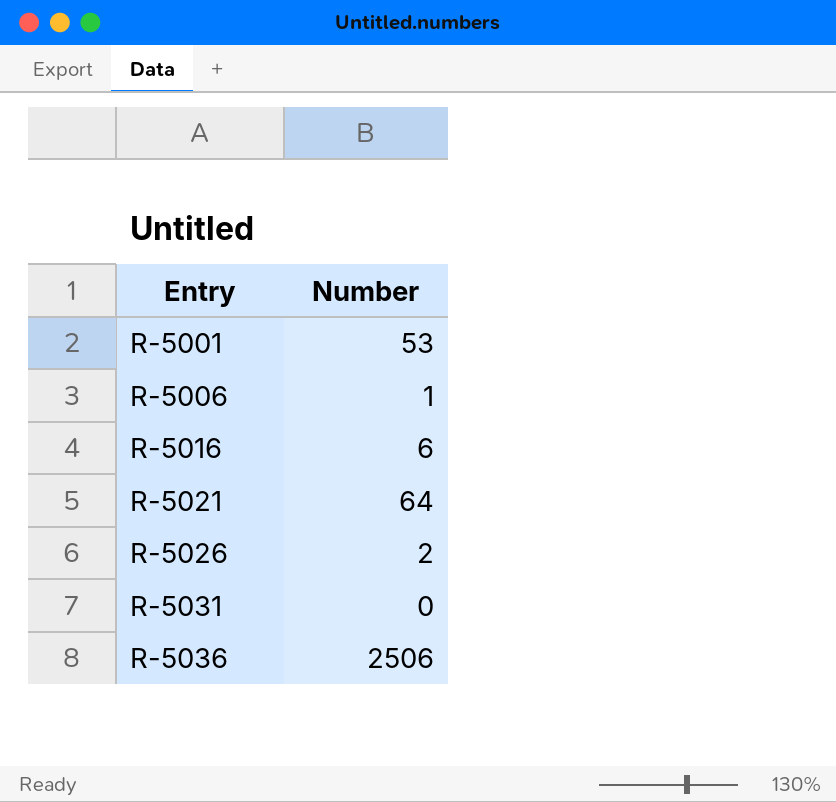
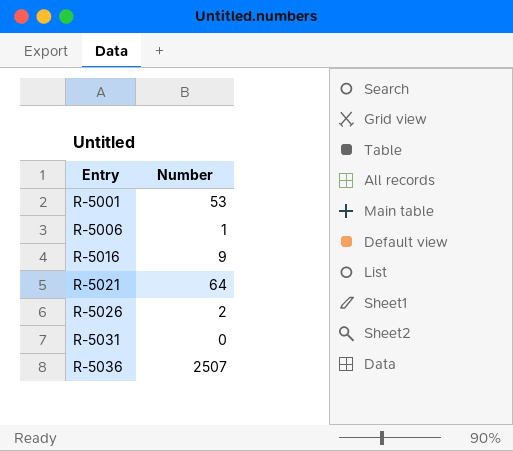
R-5016 | Number: 6 -> 9
R-5036 | Number: 2506 -> 2507

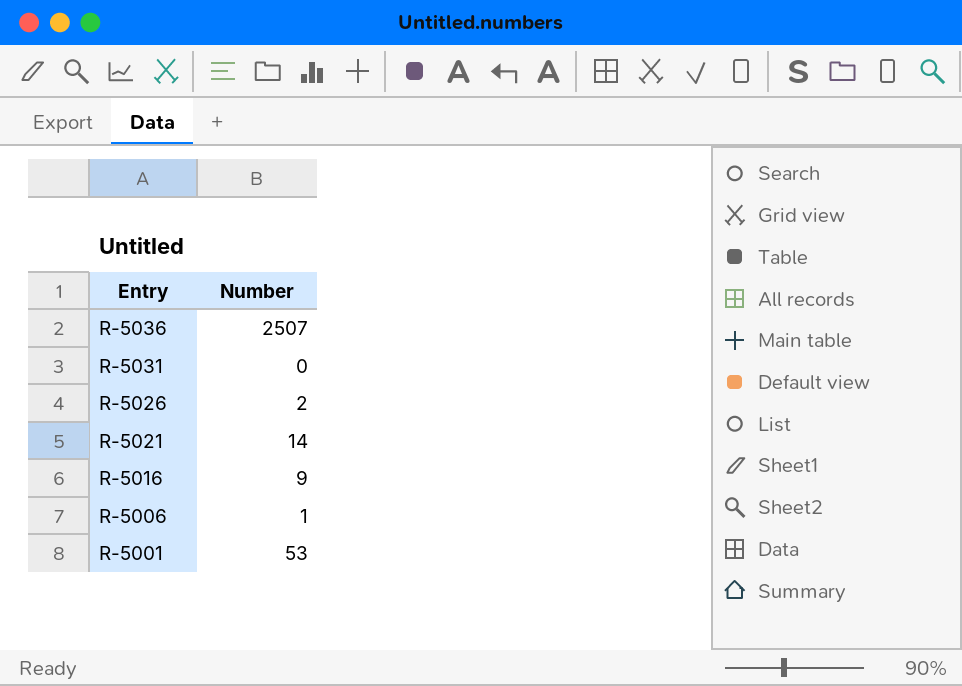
row order: Entry ascending -> Entry descending
R-5021 | Number: 64 -> 14

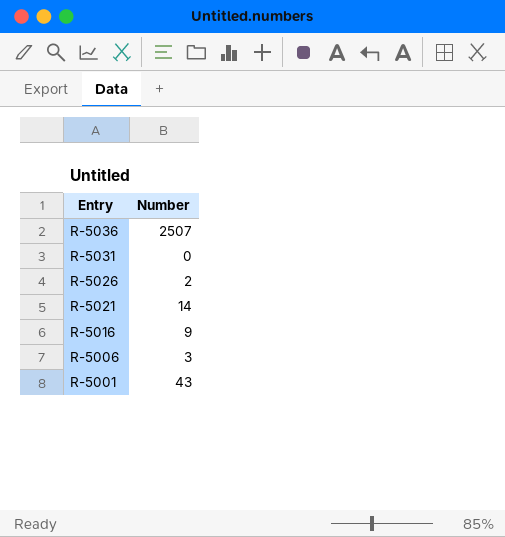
R-5006 | Number: 1 -> 3
R-5001 | Number: 53 -> 43

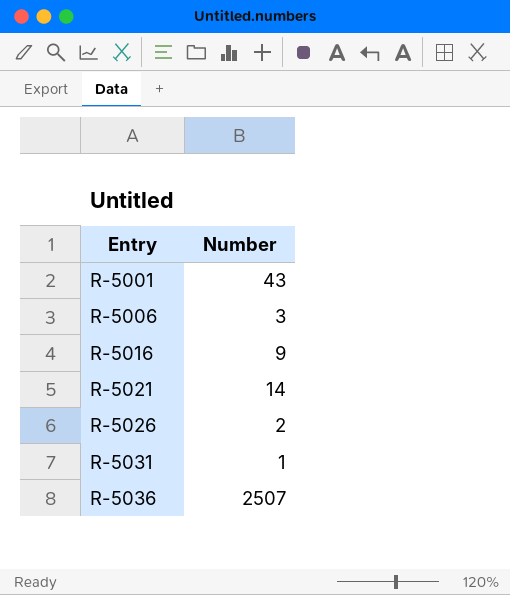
row order: Entry descending -> Entry ascending
R-5031 | Number: 0 -> 1

